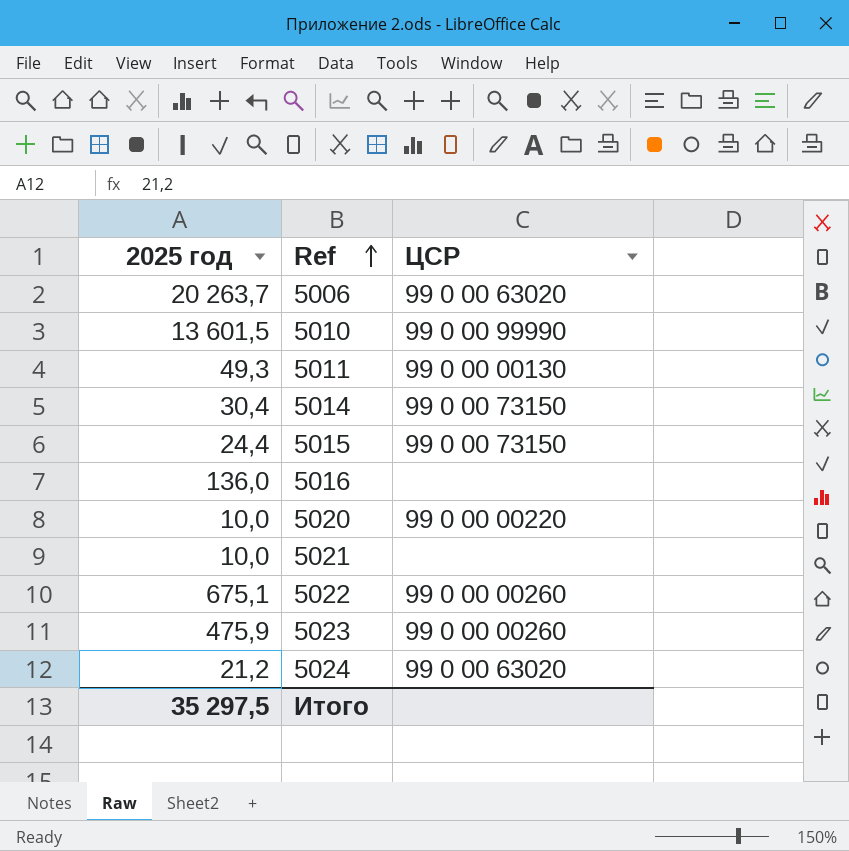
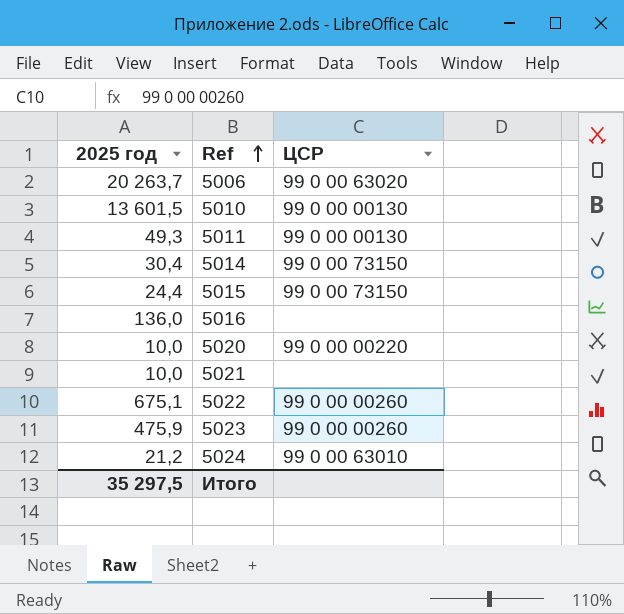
5010 | ЦСР: 99 0 00 99990 -> 99 0 00 00130
5024 | ЦСР: 99 0 00 63020 -> 99 0 00 63010

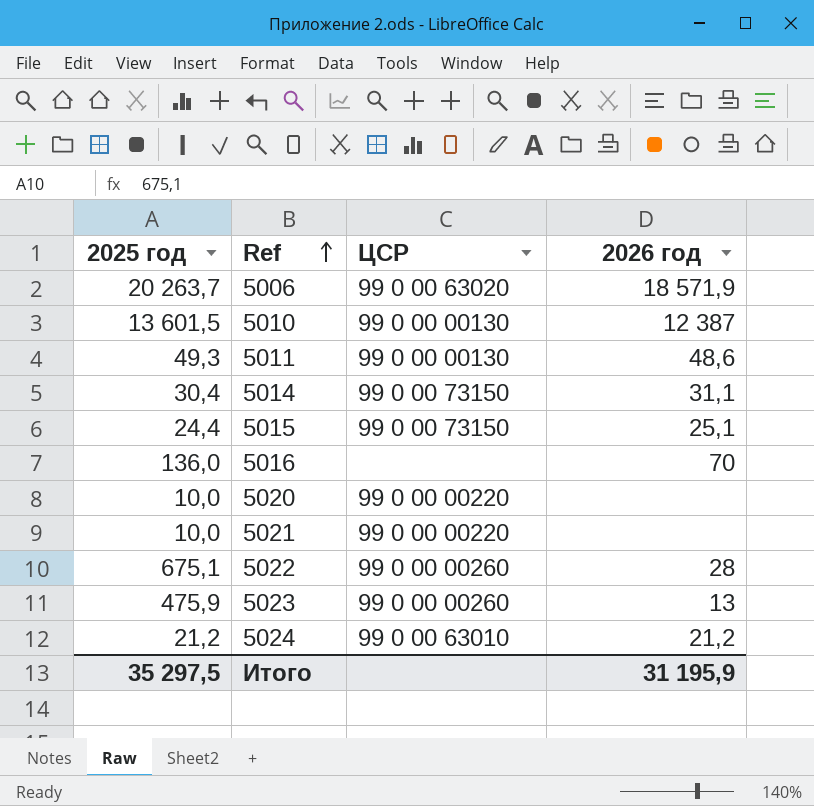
column 2026 год | position: none -> 4
5021 | ЦСР: none -> 99 0 00 00220

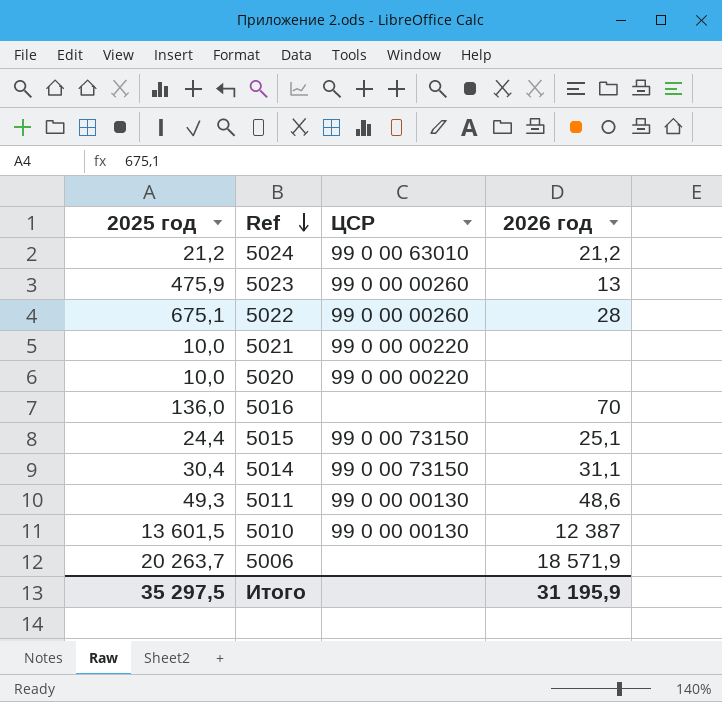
row order: Ref ascending -> Ref descending
5006 | ЦСР: 99 0 00 63020 -> none

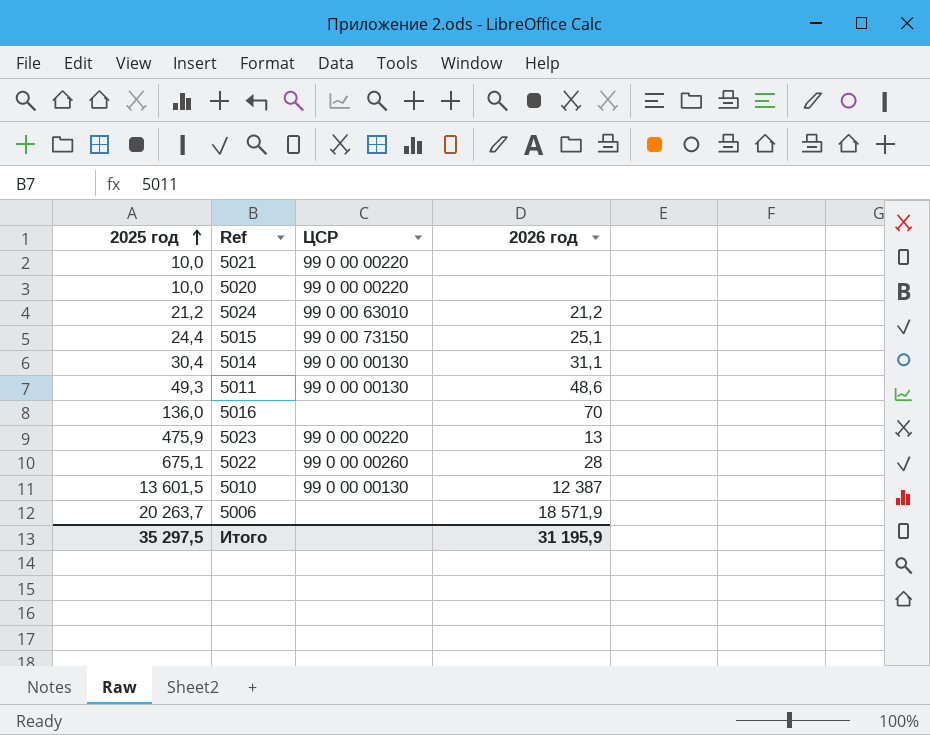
row order: Ref descending -> 2025 год ascending
5014 | ЦСР: 99 0 00 73150 -> 99 0 00 00130
5023 | ЦСР: 99 0 00 00260 -> 99 0 00 00220

